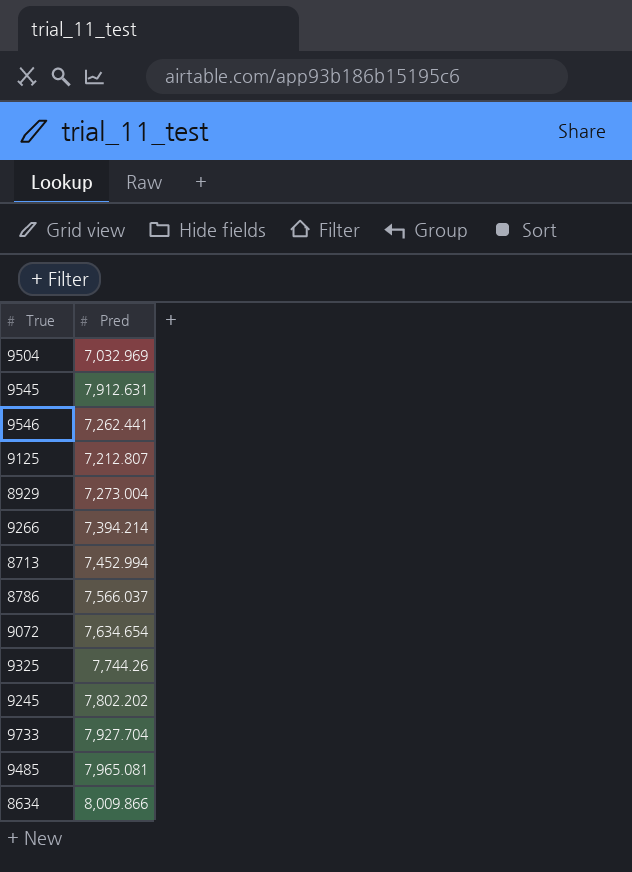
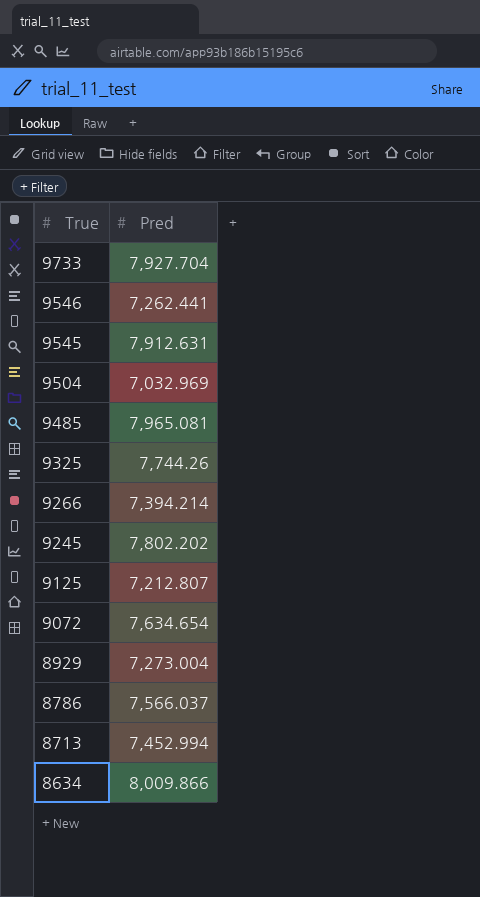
row order: none -> True descending

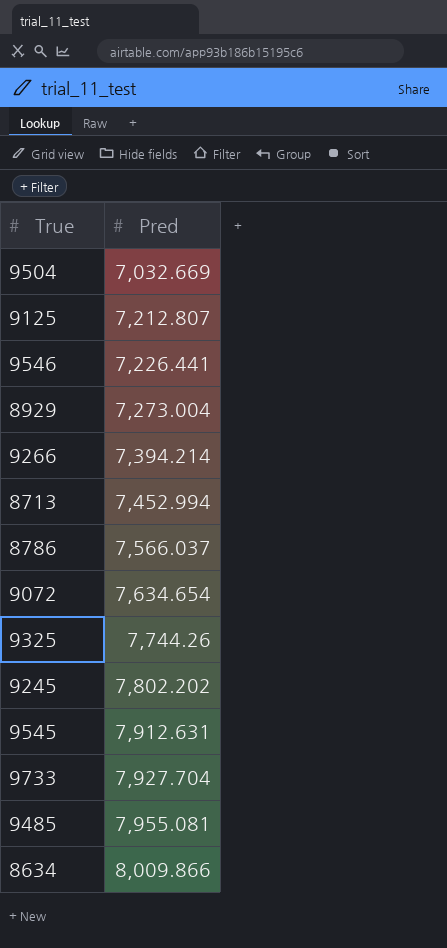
row order: True descending -> Pred ascending
9504 | Pred: 7,032.969 -> 7,032.669
9546 | Pred: 7,262.441 -> 7,226.441
9485 | Pred: 7,965.081 -> 7,955.081

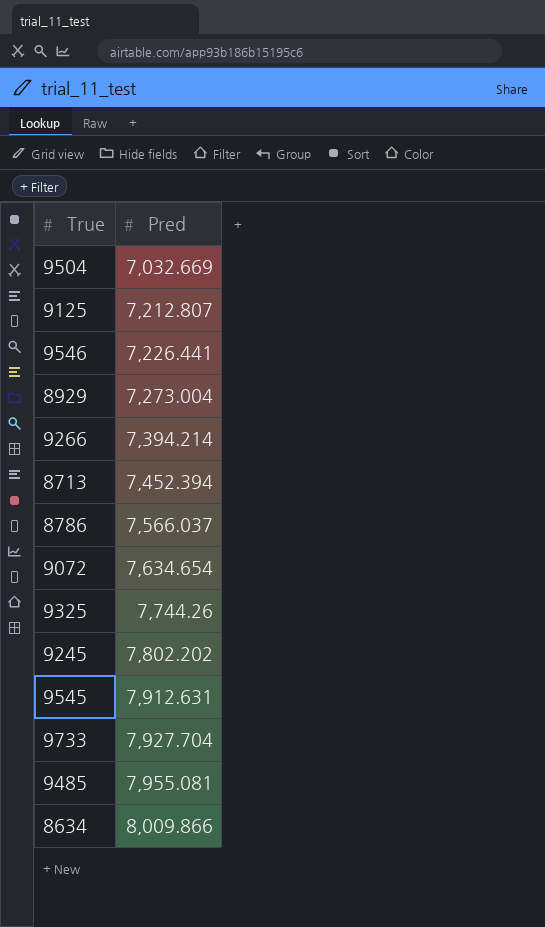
8713 | Pred: 7,452.994 -> 7,452.394

